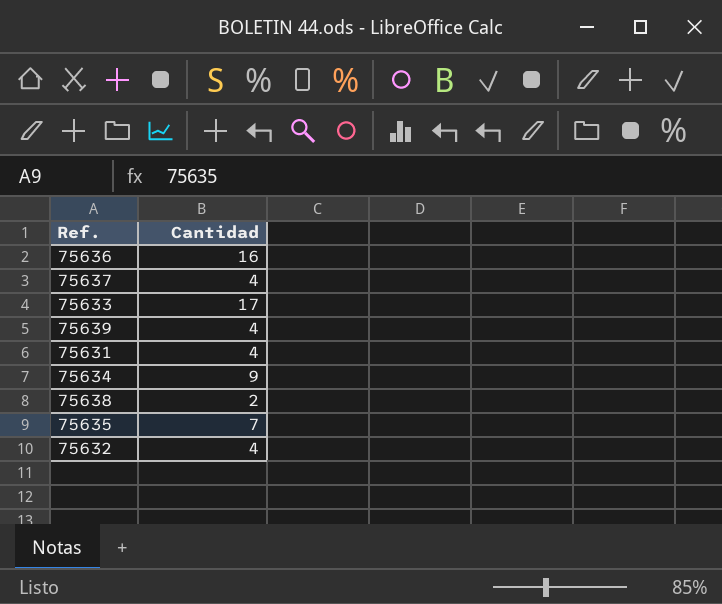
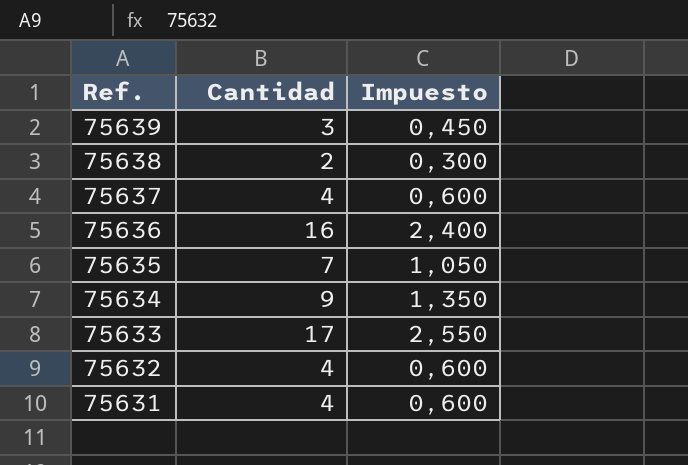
row order: none -> Ref. descending
column Impuesto | formula: none -> [Cantidad] * 0,15
75639 | Cantidad: 4 -> 3

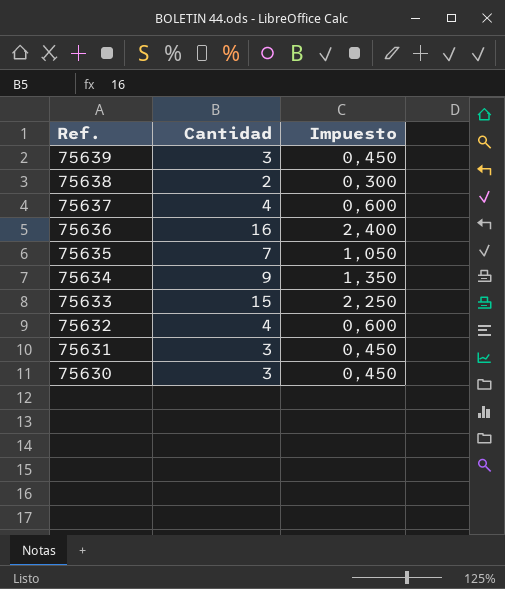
75633 | Cantidad: 17 -> 15
75633 | Impuesto: 2,550 -> 2,250
75631 | Cantidad: 4 -> 3
75631 | Impuesto: 0,600 -> 0,450
row 75630: none -> 3 | 0,450

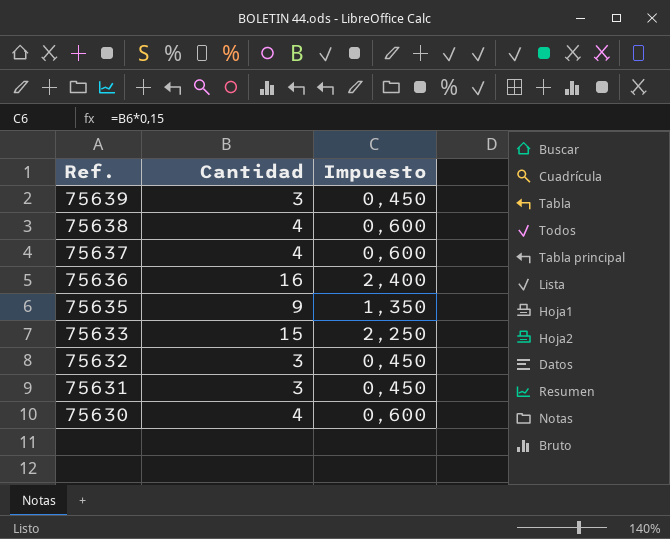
row 75634: 9 | 1,350 -> none
75638 | Cantidad: 2 -> 4
75638 | Impuesto: 0,300 -> 0,600
75635 | Cantidad: 7 -> 9
75635 | Impuesto: 1,050 -> 1,350
75632 | Cantidad: 4 -> 3
75632 | Impuesto: 0,600 -> 0,450
75630 | Cantidad: 3 -> 4
75630 | Impuesto: 0,450 -> 0,600

